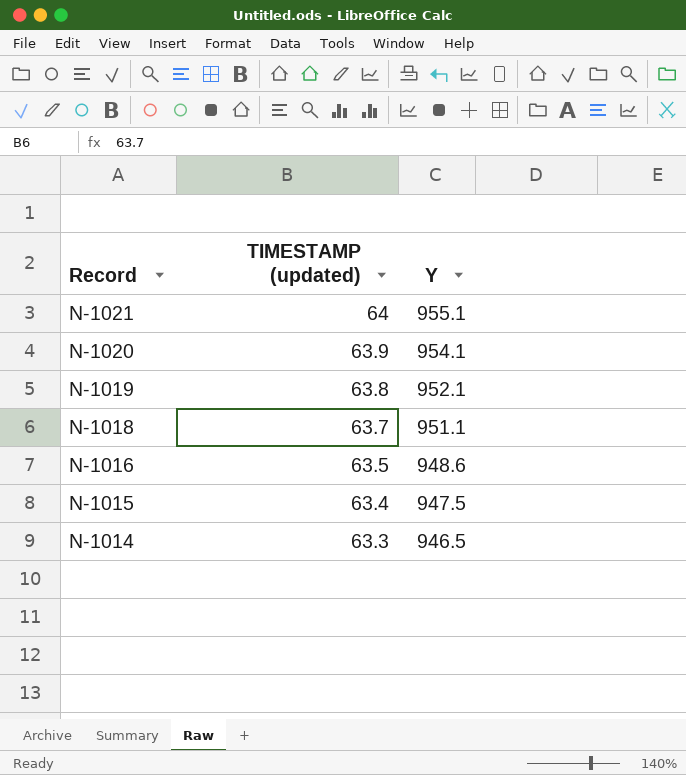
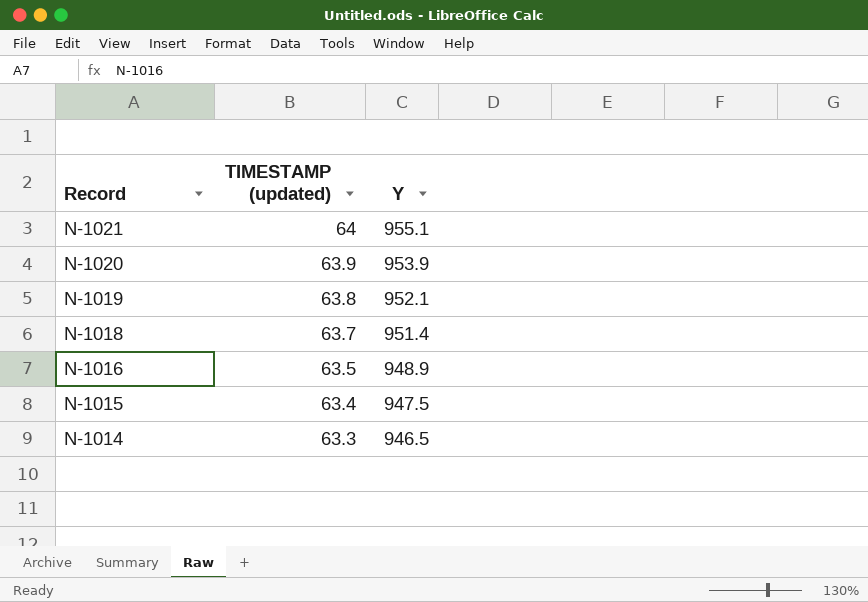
N-1020 | Y: 954.1 -> 953.9
N-1018 | Y: 951.1 -> 951.4
N-1016 | Y: 948.6 -> 948.9

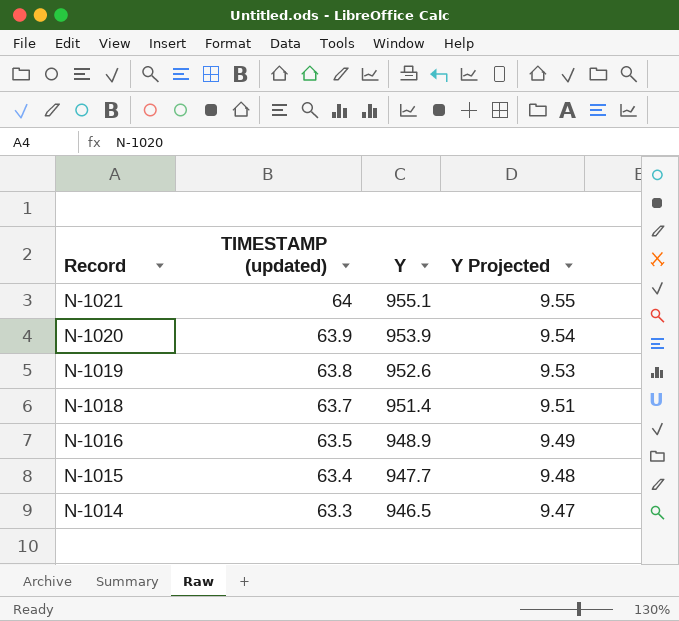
column Y Projected | formula: none -> [Y] * 0.01
N-1019 | Y: 952.1 -> 952.6
N-1015 | Y: 947.5 -> 947.7

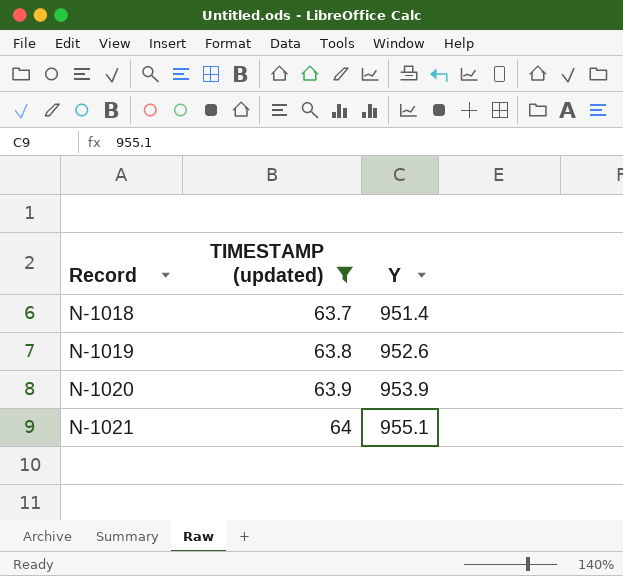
filter: none -> TIMESTAMP (updated) >= 63.7
row order: Record descending -> Record ascending
column Y Projected | formula: [Y] * 0.01 -> none

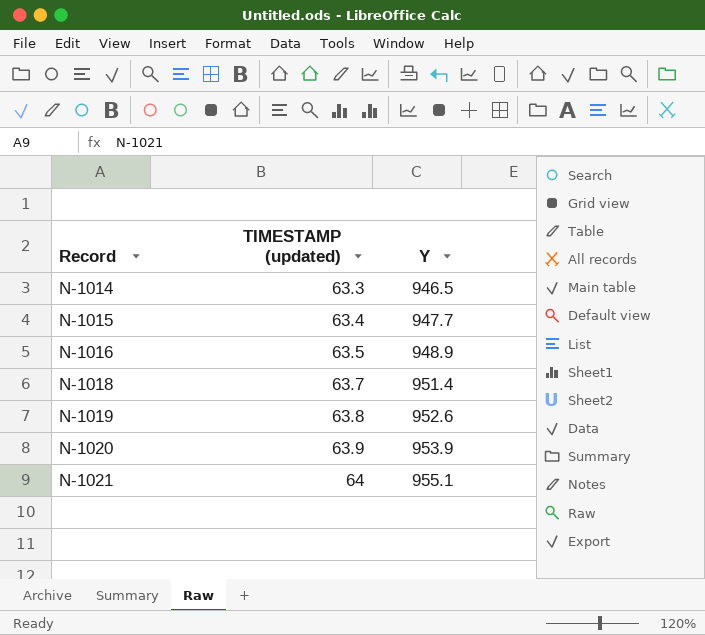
filter: TIMESTAMP (updated) >= 63.7 -> none

